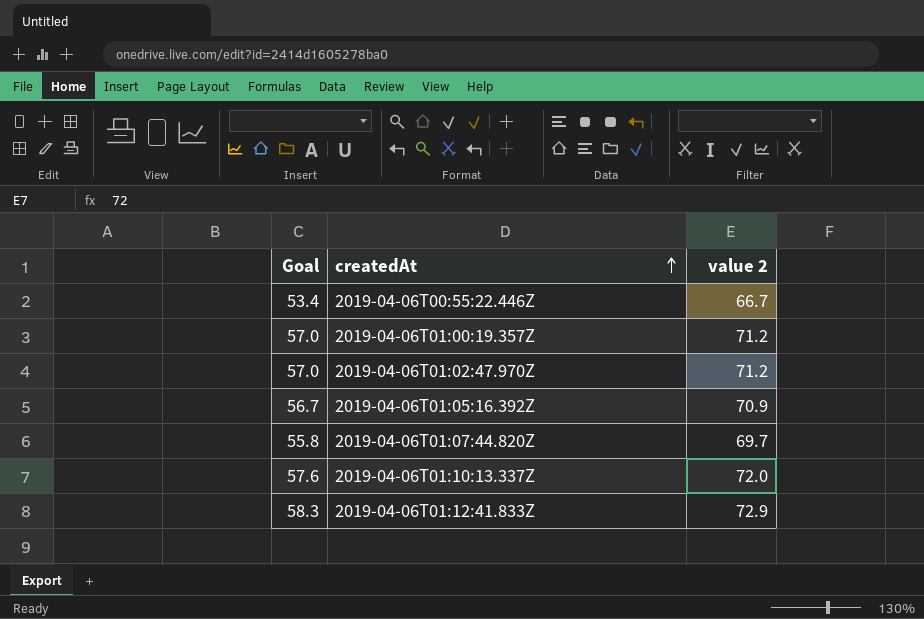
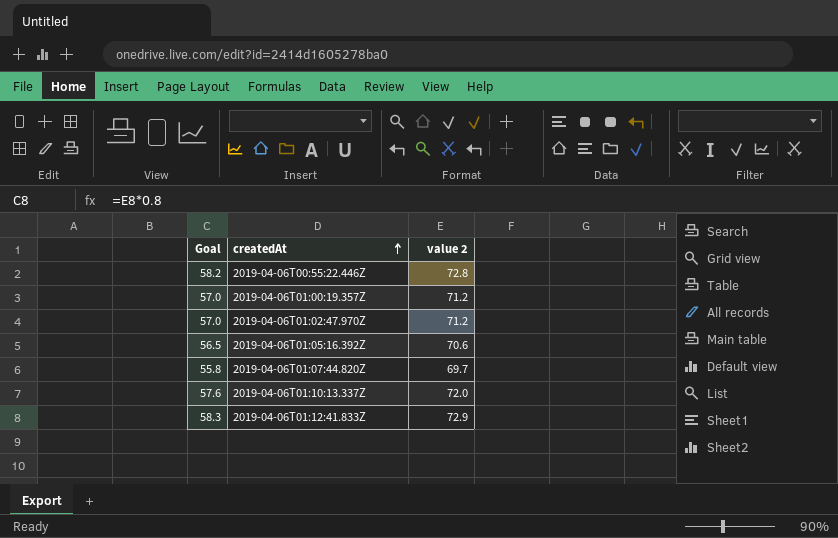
2019-04-06T00:55:22.446Z | Goal: 53.4 -> 58.2
2019-04-06T00:55:22.446Z | value 2: 66.7 -> 72.8
2019-04-06T01:05:16.392Z | Goal: 56.7 -> 56.5
2019-04-06T01:05:16.392Z | value 2: 70.9 -> 70.6

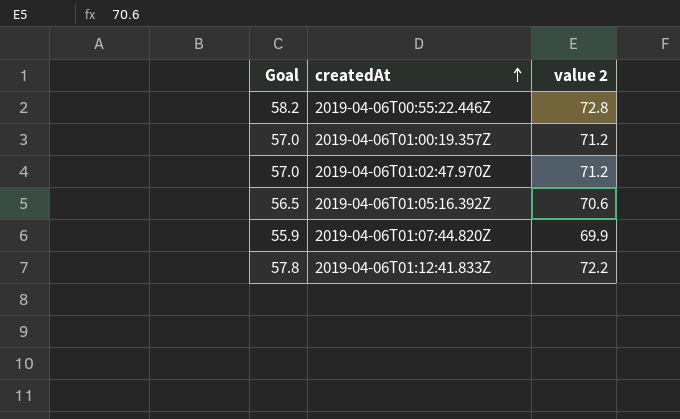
row 2019-04-06T01:10:13.337Z: 57.6 | 72.0 -> none
2019-04-06T01:07:44.820Z | Goal: 55.8 -> 55.9
2019-04-06T01:07:44.820Z | value 2: 69.7 -> 69.9
2019-04-06T01:12:41.833Z | Goal: 58.3 -> 57.8
2019-04-06T01:12:41.833Z | value 2: 72.9 -> 72.2

